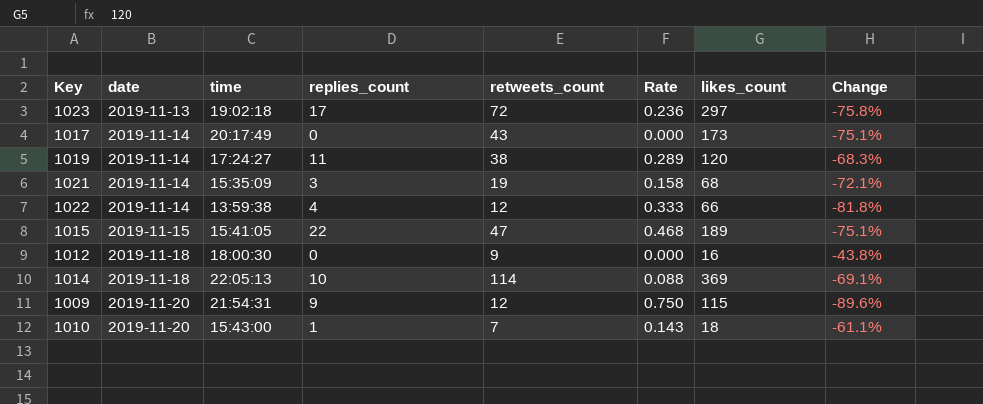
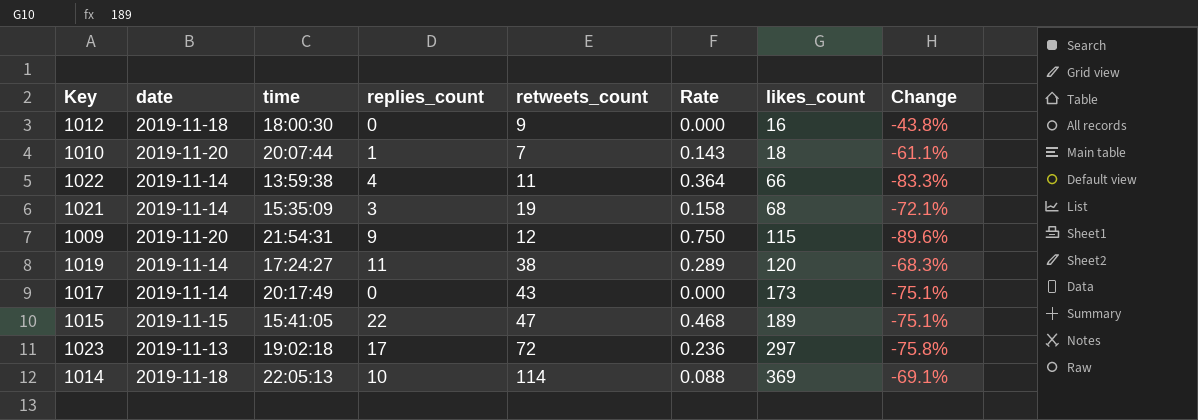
row order: date ascending -> likes_count ascending
1010 | time: 15:43:00 -> 20:07:44
1022 | retweets_count: 12 -> 11
1022 | Rate: 0.333 -> 0.364
1022 | Change: -81.8% -> -83.3%

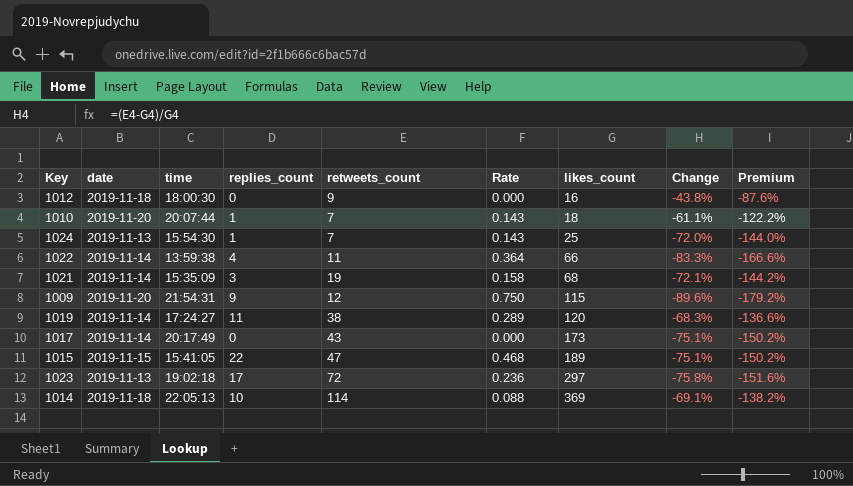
column Premium | formula: none -> [Change] * 2
row 1024: none -> 2019-11-13 | 15:54:30 | 1 | 7 | 0.143 | 25 | -72.0% | -144.0%

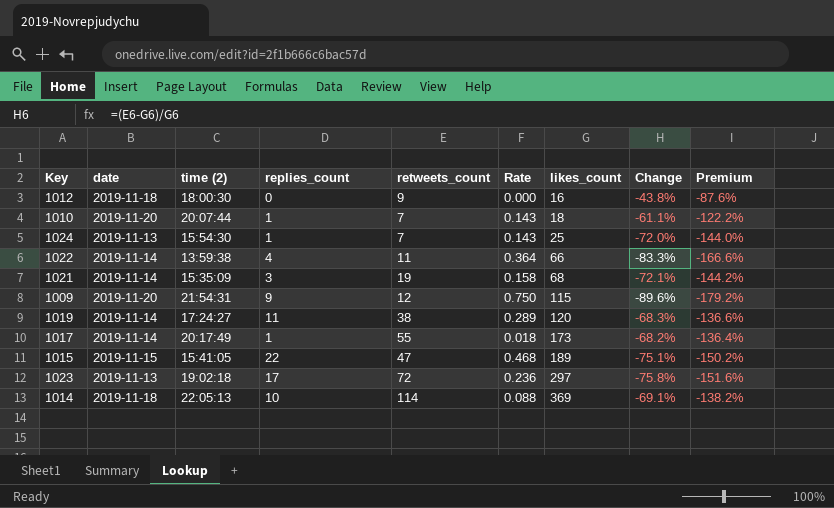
column name: time -> time (2)
1017 | replies_count: 0 -> 1
1017 | retweets_count: 43 -> 55
1017 | Rate: 0.000 -> 0.018
1017 | Change: -75.1% -> -68.2%
1017 | Premium: -150.2% -> -136.4%

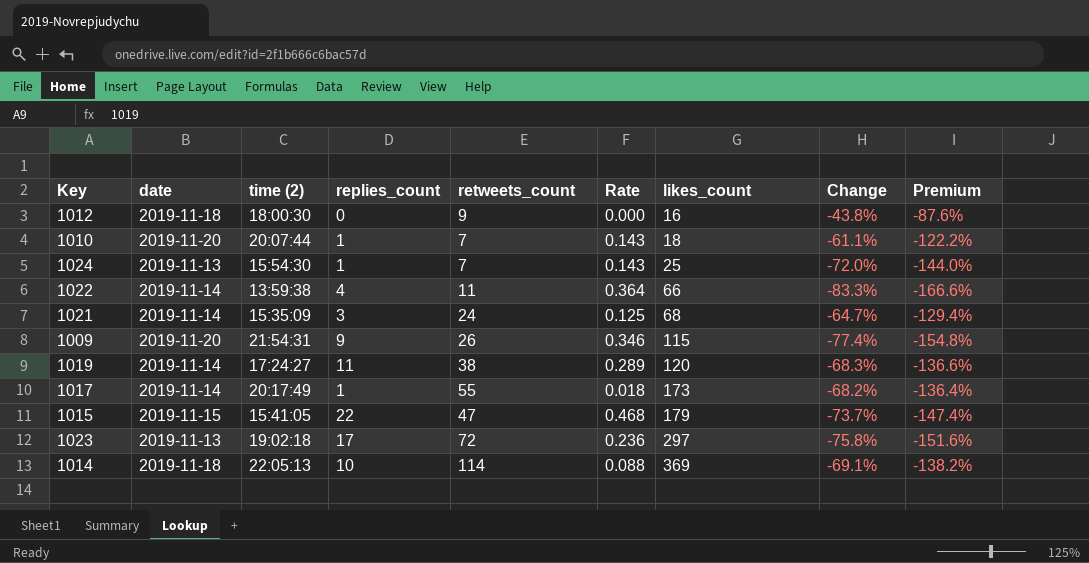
1021 | retweets_count: 19 -> 24
1021 | Rate: 0.158 -> 0.125
1021 | Change: -72.1% -> -64.7%
1021 | Premium: -144.2% -> -129.4%
1009 | retweets_count: 12 -> 26
1009 | Rate: 0.750 -> 0.346
1009 | Change: -89.6% -> -77.4%
1009 | Premium: -179.2% -> -154.8%
1015 | likes_count: 189 -> 179
1015 | Change: -75.1% -> -73.7%
1015 | Premium: -150.2% -> -147.4%

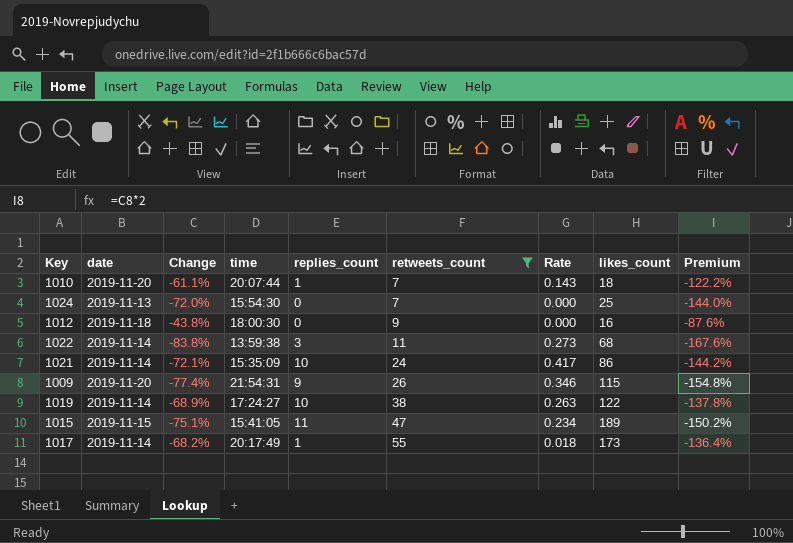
filter: none -> retweets_count <= 55
row order: likes_count ascending -> retweets_count ascending
column Change | position: 8 -> 3
column name: time (2) -> time
1024 | replies_count: 1 -> 0
1024 | Rate: 0.143 -> 0.000
1022 | Change: -83.3% -> -83.8%
1022 | replies_count: 4 -> 3
1022 | Rate: 0.364 -> 0.273
1022 | likes_count: 66 -> 68
1022 | Premium: -166.6% -> -167.6%
1021 | Change: -64.7% -> -72.1%
1021 | replies_count: 3 -> 10
1021 | Rate: 0.125 -> 0.417
1021 | likes_count: 68 -> 86
1021 | Premium: -129.4% -> -144.2%
1019 | Change: -68.3% -> -68.9%
1019 | replies_count: 11 -> 10
1019 | Rate: 0.289 -> 0.263
1019 | likes_count: 120 -> 122
1019 | Premium: -136.6% -> -137.8%
1015 | Change: -73.7% -> -75.1%
1015 | replies_count: 22 -> 11
1015 | Rate: 0.468 -> 0.234
1015 | likes_count: 179 -> 189
1015 | Premium: -147.4% -> -150.2%

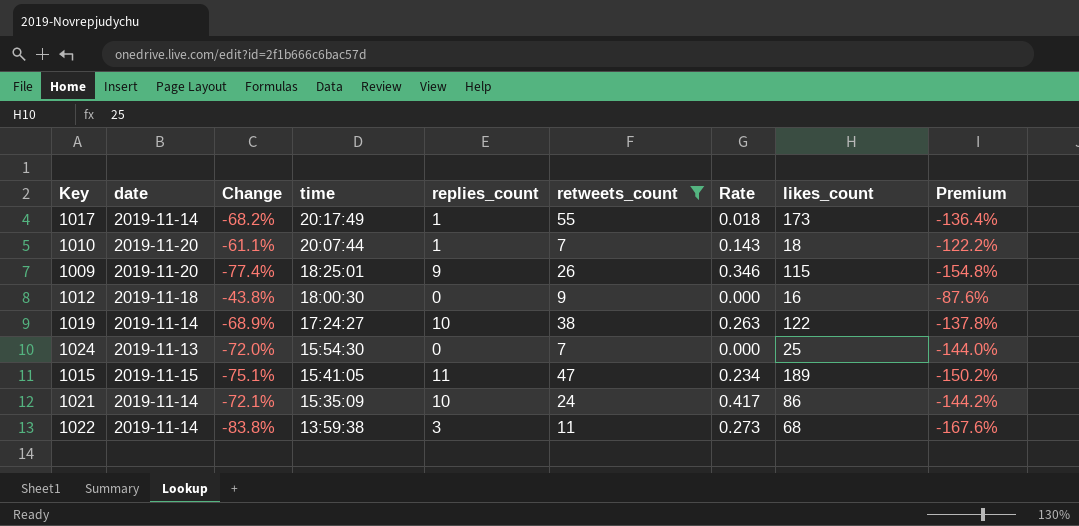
row order: retweets_count ascending -> time descending
1009 | time: 21:54:31 -> 18:25:01

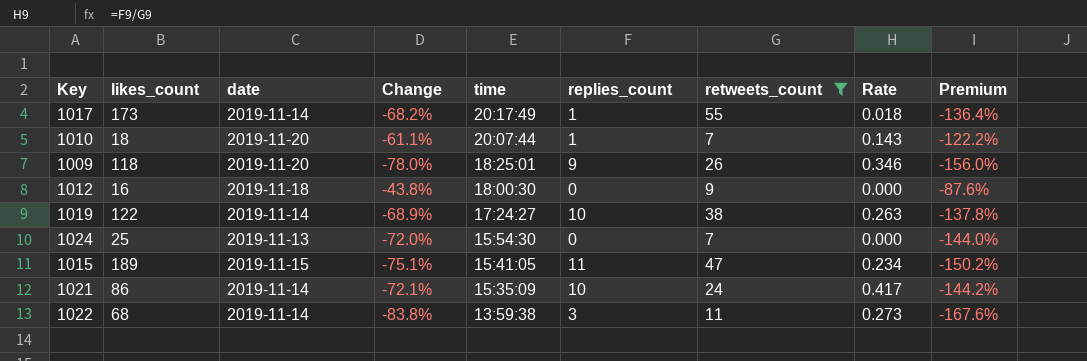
column likes_count | position: 8 -> 2
1009 | likes_count: 115 -> 118
1009 | Change: -77.4% -> -78.0%
1009 | Premium: -154.8% -> -156.0%

